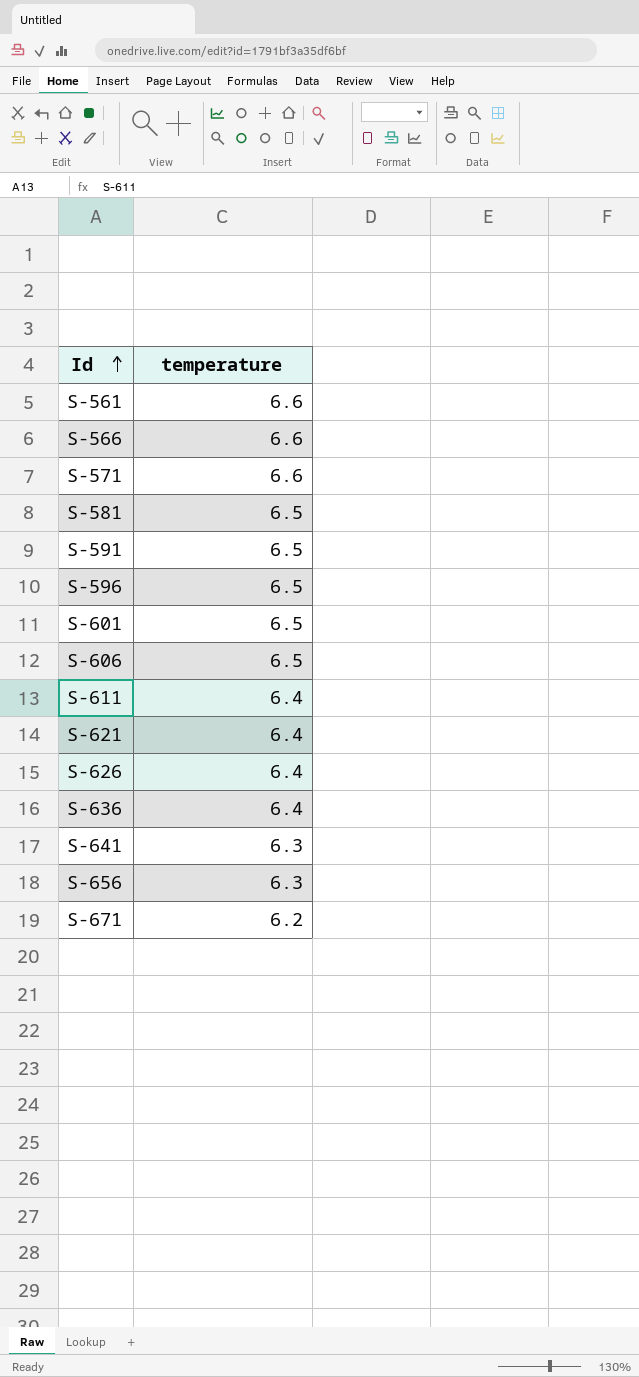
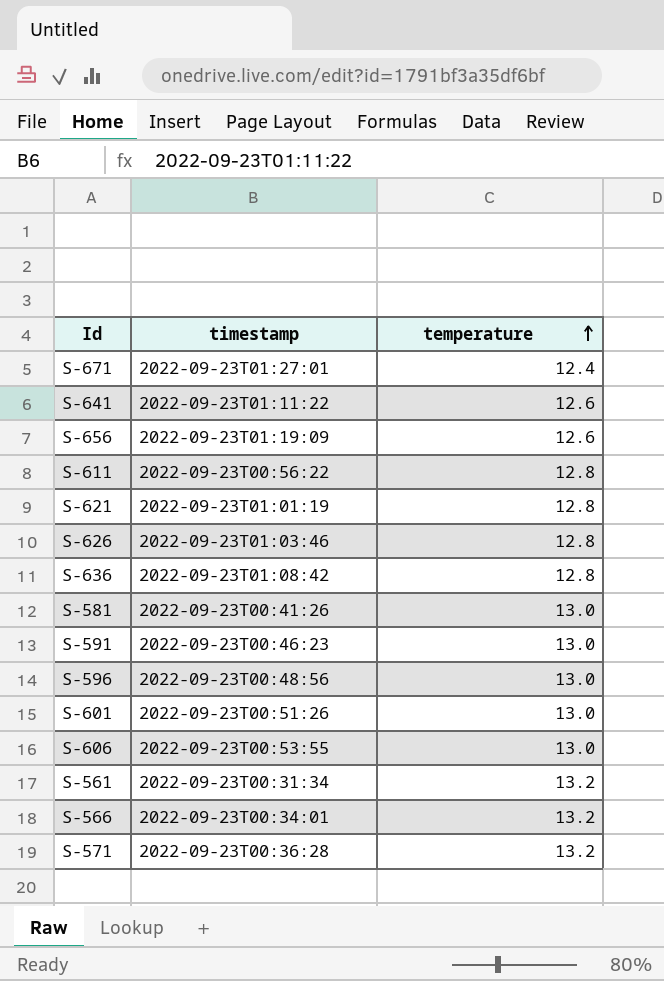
row order: Id ascending -> temperature ascending
column timestamp | position: none -> 2
S-671 | temperature: 6.2 -> 12.4
S-641 | temperature: 6.3 -> 12.6
S-656 | temperature: 6.3 -> 12.6
S-611 | temperature: 6.4 -> 12.8
S-621 | temperature: 6.4 -> 12.8
S-626 | temperature: 6.4 -> 12.8
S-636 | temperature: 6.4 -> 12.8
S-581 | temperature: 6.5 -> 13.0
S-591 | temperature: 6.5 -> 13.0
S-596 | temperature: 6.5 -> 13.0
S-601 | temperature: 6.5 -> 13.0
S-606 | temperature: 6.5 -> 13.0
S-561 | temperature: 6.6 -> 13.2
S-566 | temperature: 6.6 -> 13.2
S-571 | temperature: 6.6 -> 13.2

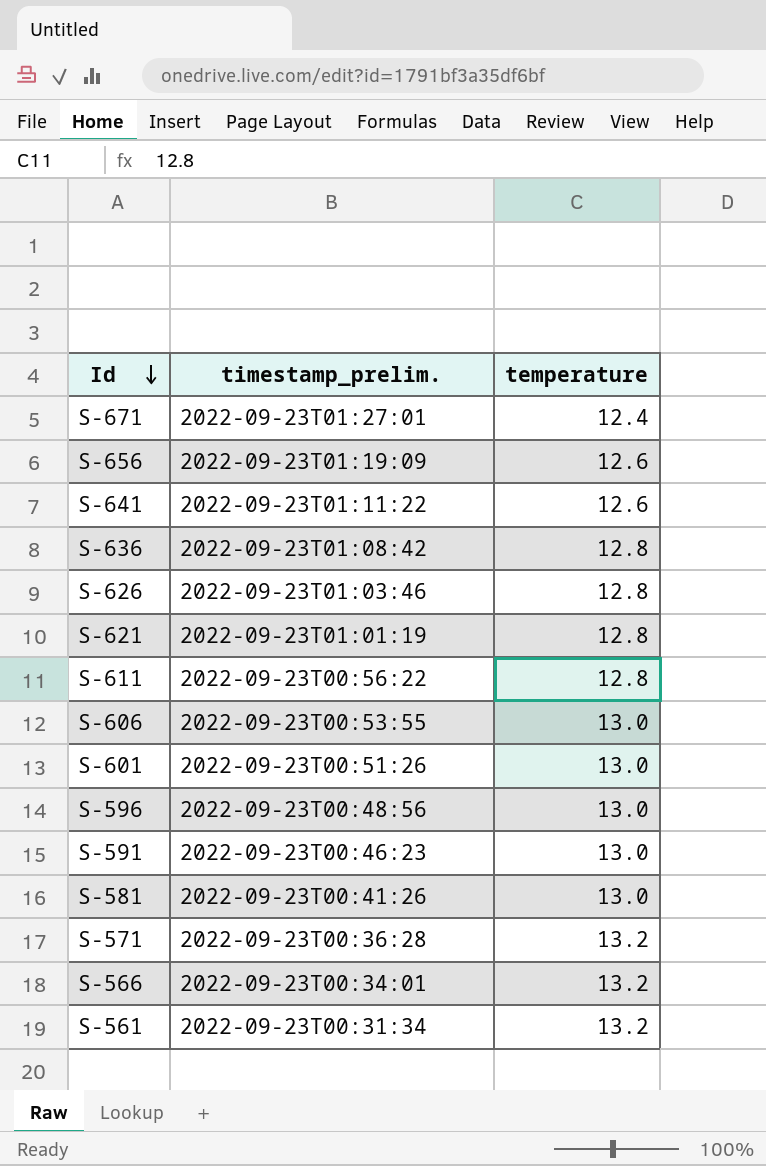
row order: temperature ascending -> Id descending
column name: timestamp -> timestamp_prelim.

